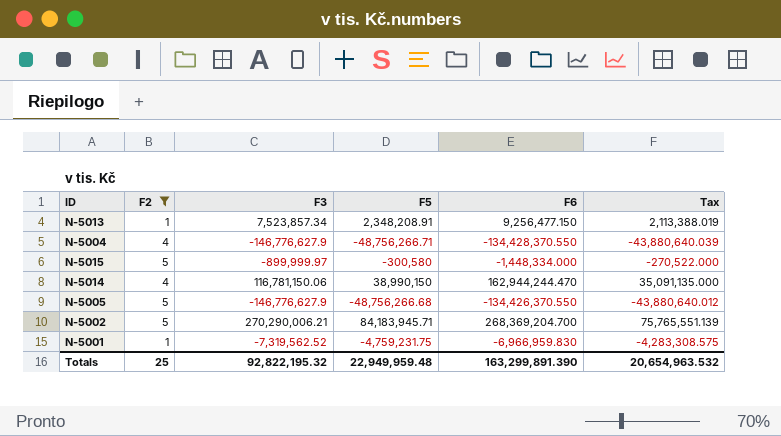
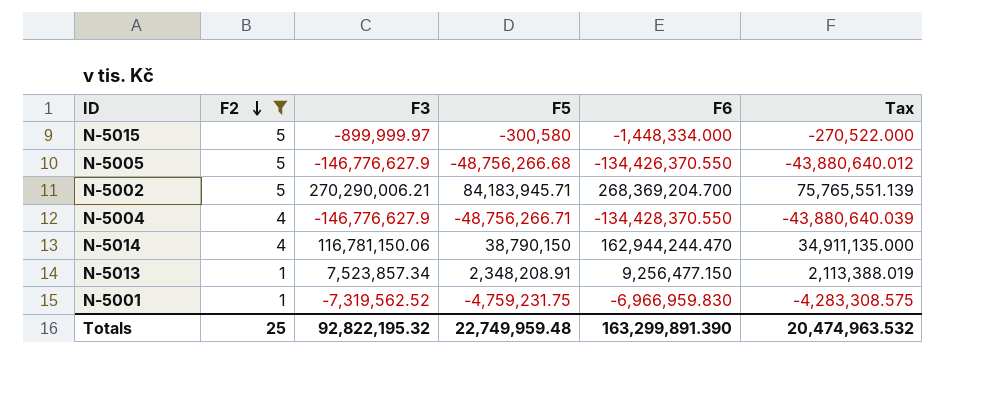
row order: none -> F2 descending
N-5014 | F5: 38,990,150 -> 38,790,150
N-5014 | Tax: 35,091,135.000 -> 34,911,135.000
Totals | F5: 22,949,959.48 -> 22,749,959.48
Totals | Tax: 20,654,963.532 -> 20,474,963.532

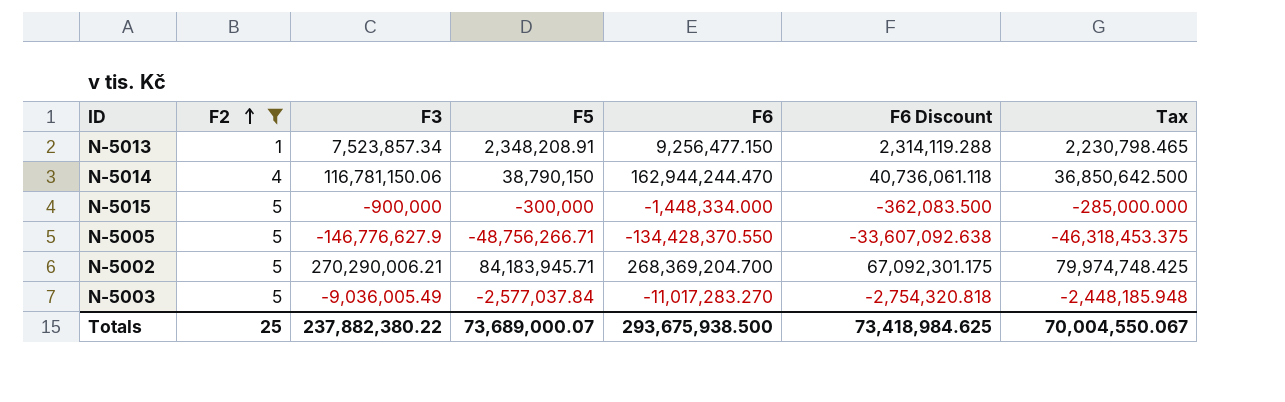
row order: F2 descending -> F2 ascending
column F6 Discount | formula: none -> [F6] * 0.25
column Tax | formula: [F5] * 0.9 -> [F5] * 0.95
row N-5004: 4 | -146,776,627.9 | -48,756,266.71 | -134,428,370.550 | -43,880,640.039 -> none
row N-5001: 1 | -7,319,562.52 | -4,759,231.75 | -6,966,959.830 | -4,283,308.575 -> none
N-5015 | F3: -899,999.97 -> -900,000
N-5015 | F5: -300,580 -> -300,000
N-5005 | F5: -48,756,266.68 -> -48,756,266.71
N-5005 | F6: -134,426,370.550 -> -134,428,370.550
row N-5003: none -> 5 | -9,036,005.49 | -2,577,037.84 | -11,017,283.270 | -2,754,320.818 | -2,448,185.948
Totals | F3: 92,822,195.32 -> 237,882,380.22
Totals | F5: 22,749,959.48 -> 73,689,000.07
Totals | F6: 163,299,891.390 -> 293,675,938.500
Totals | Tax: 20,474,963.532 -> 70,004,550.067

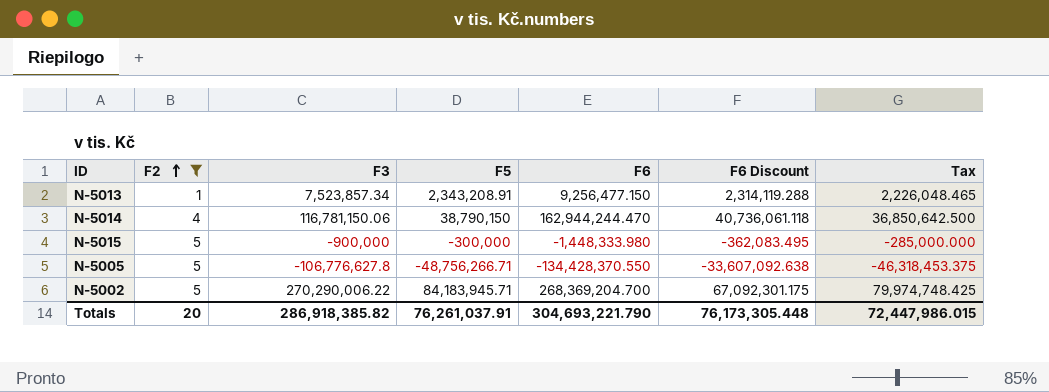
row N-5003: 5 | -9,036,005.49 | -2,577,037.84 | -11,017,283.270 | -2,754,320.818 | -2,448,185.948 -> none
N-5013 | F5: 2,348,208.91 -> 2,343,208.91
N-5013 | Tax: 2,230,798.465 -> 2,226,048.465
N-5015 | F6: -1,448,334.000 -> -1,448,333.980
N-5015 | F6 Discount: -362,083.500 -> -362,083.495
N-5005 | F3: -146,776,627.9 -> -106,776,627.8
N-5002 | F3: 270,290,006.21 -> 270,290,006.22
Totals | F2: 25 -> 20
Totals | F3: 237,882,380.22 -> 286,918,385.82
Totals | F5: 73,689,000.07 -> 76,261,037.91
Totals | F6: 293,675,938.500 -> 304,693,221.790
Totals | F6 Discount: 73,418,984.625 -> 76,173,305.448
Totals | Tax: 70,004,550.067 -> 72,447,986.015

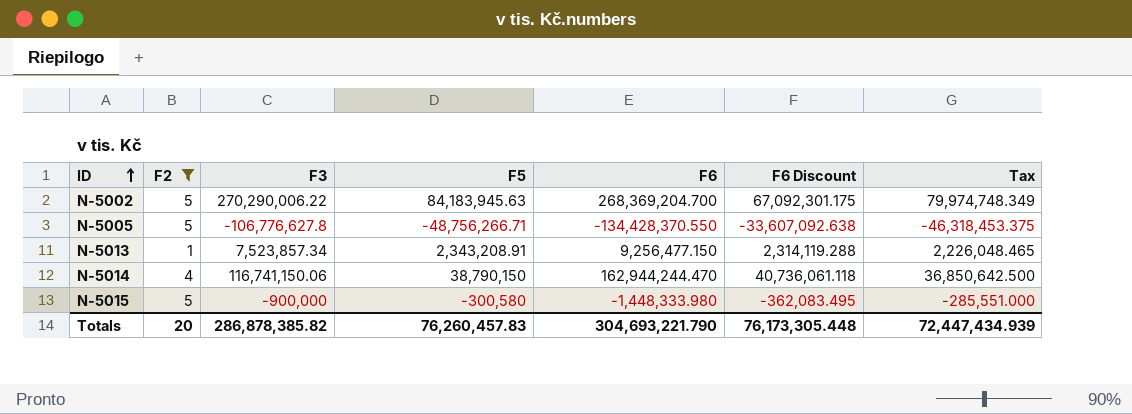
row order: F2 ascending -> ID ascending
N-5002 | F5: 84,183,945.71 -> 84,183,945.63
N-5002 | Tax: 79,974,748.425 -> 79,974,748.349
N-5014 | F3: 116,781,150.06 -> 116,741,150.06
N-5015 | F5: -300,000 -> -300,580
N-5015 | Tax: -285,000.000 -> -285,551.000
Totals | F3: 286,918,385.82 -> 286,878,385.82
Totals | F5: 76,261,037.91 -> 76,260,457.83
Totals | Tax: 72,447,986.015 -> 72,447,434.939

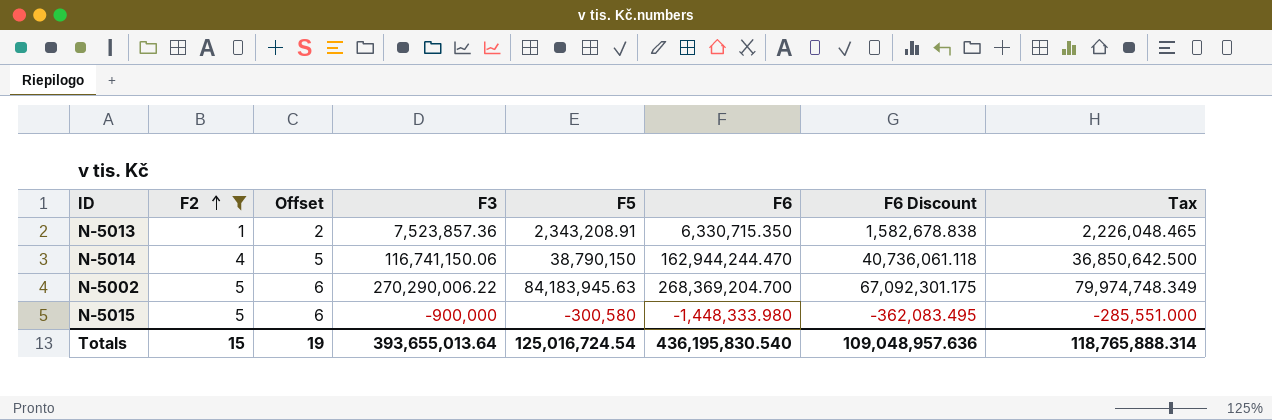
row order: ID ascending -> F2 ascending
column Offset | formula: none -> [F2] + 1
row N-5005: 5 | -106,776,627.8 | -48,756,266.71 | -134,428,370.550 | -33,607,092.638 | -46,318,453.375 -> none
N-5013 | F3: 7,523,857.34 -> 7,523,857.36
N-5013 | F6: 9,256,477.150 -> 6,330,715.350
N-5013 | F6 Discount: 2,314,119.288 -> 1,582,678.838
Totals | F2: 20 -> 15
Totals | F3: 286,878,385.82 -> 393,655,013.64
Totals | F5: 76,260,457.83 -> 125,016,724.54
Totals | F6: 304,693,221.790 -> 436,195,830.540
Totals | F6 Discount: 76,173,305.448 -> 109,048,957.636
Totals | Tax: 72,447,434.939 -> 118,765,888.314

